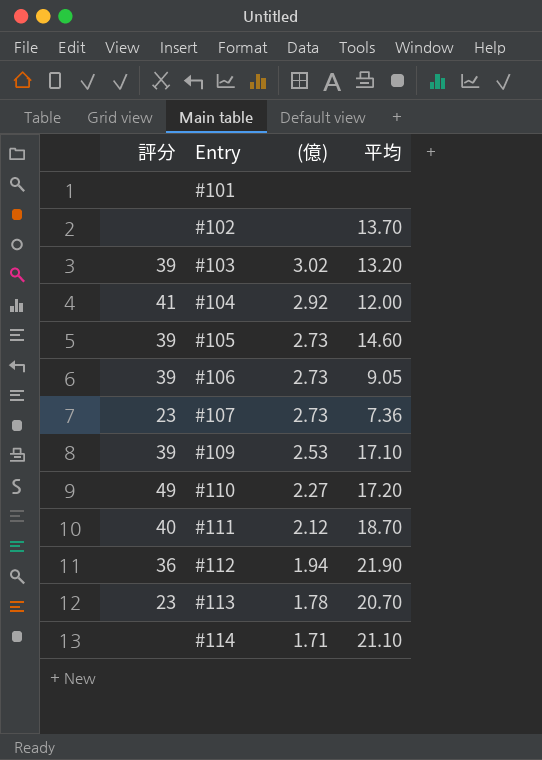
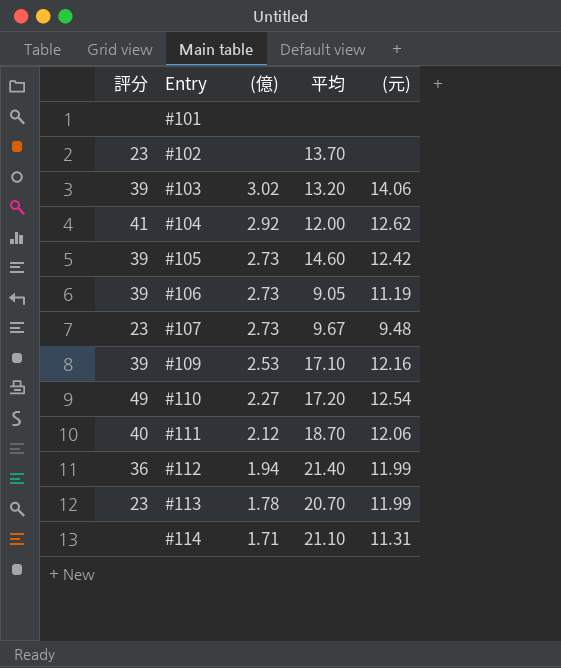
column (元) | position: none -> 5
#102 | 評分: none -> 23
#107 | 平均: 7.36 -> 9.67
#112 | 平均: 21.90 -> 21.40

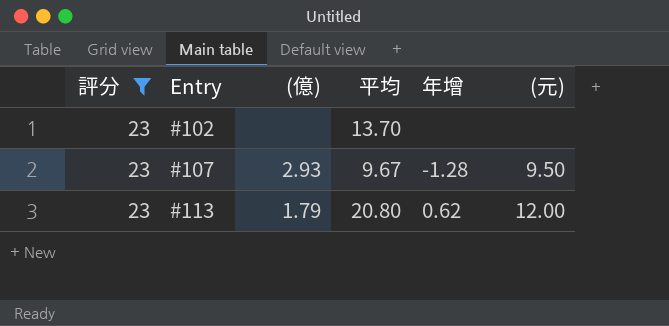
filter: none -> 評分 = 23
column 年增 | position: none -> 5
#107 | (億): 2.73 -> 2.93
#107 | (元): 9.48 -> 9.50
#113 | (億): 1.78 -> 1.79
#113 | 平均: 20.70 -> 20.80
#113 | (元): 11.99 -> 12.00

